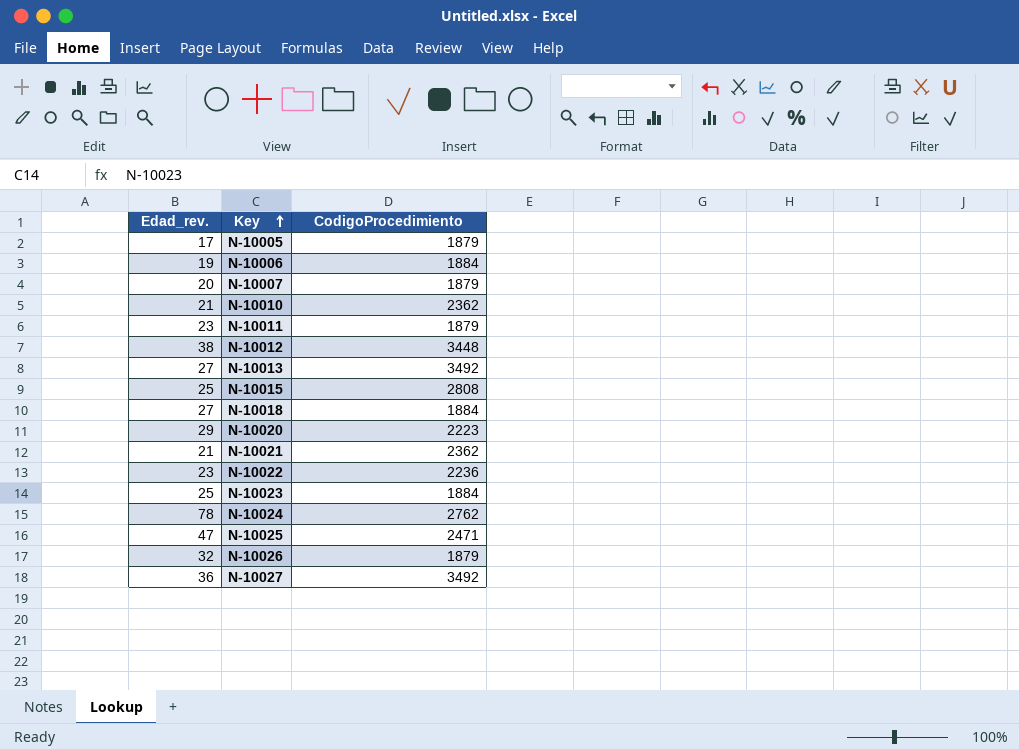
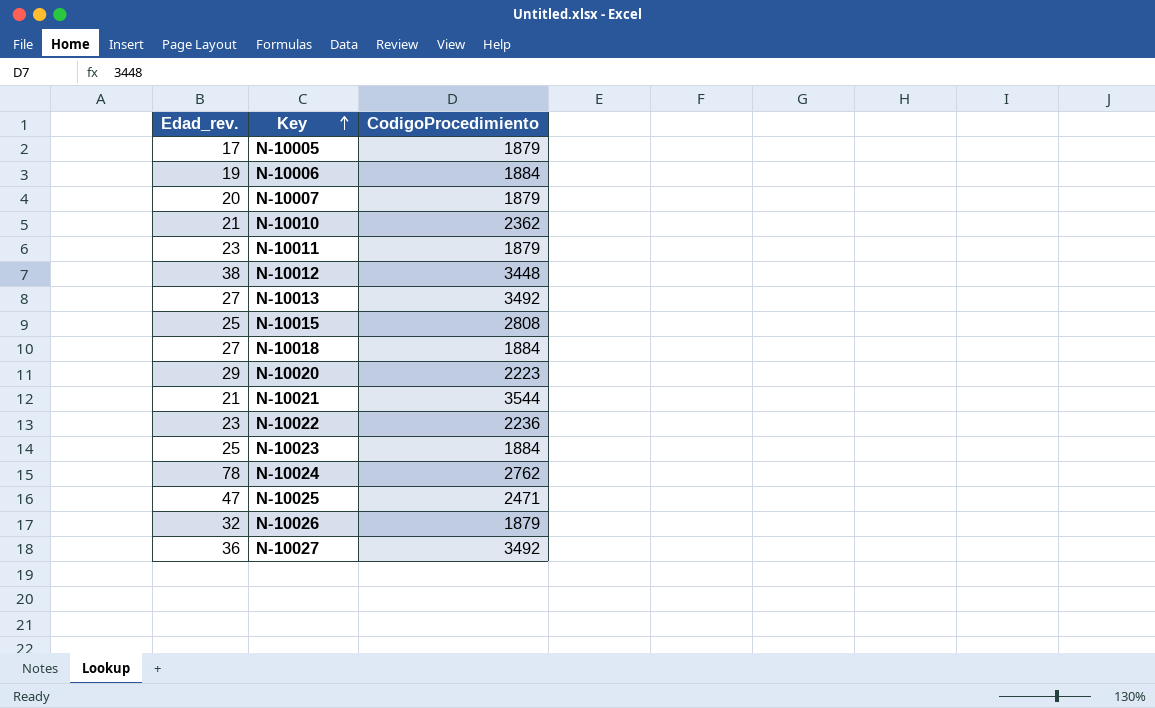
N-10021 | CodigoProcedimiento: 2362 -> 3544

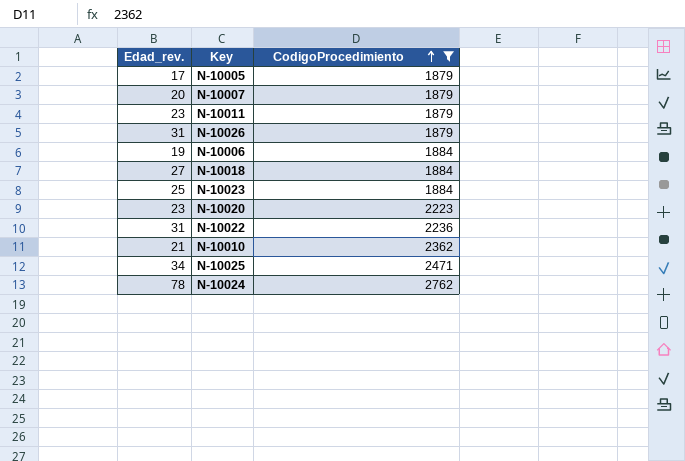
filter: none -> CodigoProcedimiento <= 2762
row order: Key ascending -> CodigoProcedimiento ascending
N-10026 | Edad_rev.: 32 -> 31
N-10020 | Edad_rev.: 29 -> 23
N-10022 | Edad_rev.: 23 -> 31
N-10025 | Edad_rev.: 47 -> 34

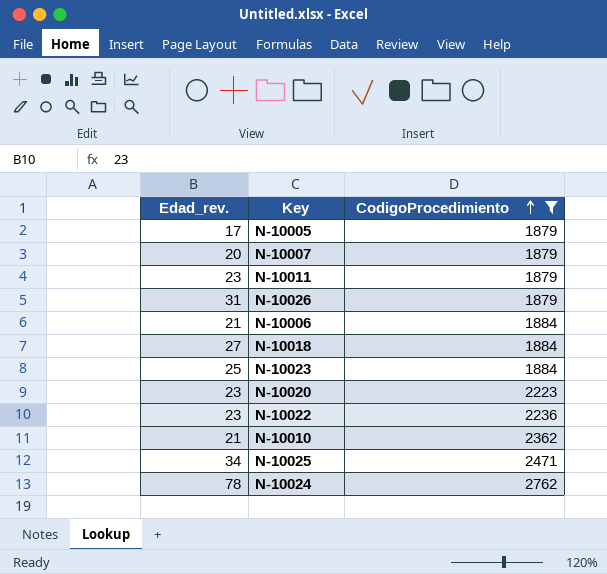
N-10006 | Edad_rev.: 19 -> 21
N-10022 | Edad_rev.: 31 -> 23

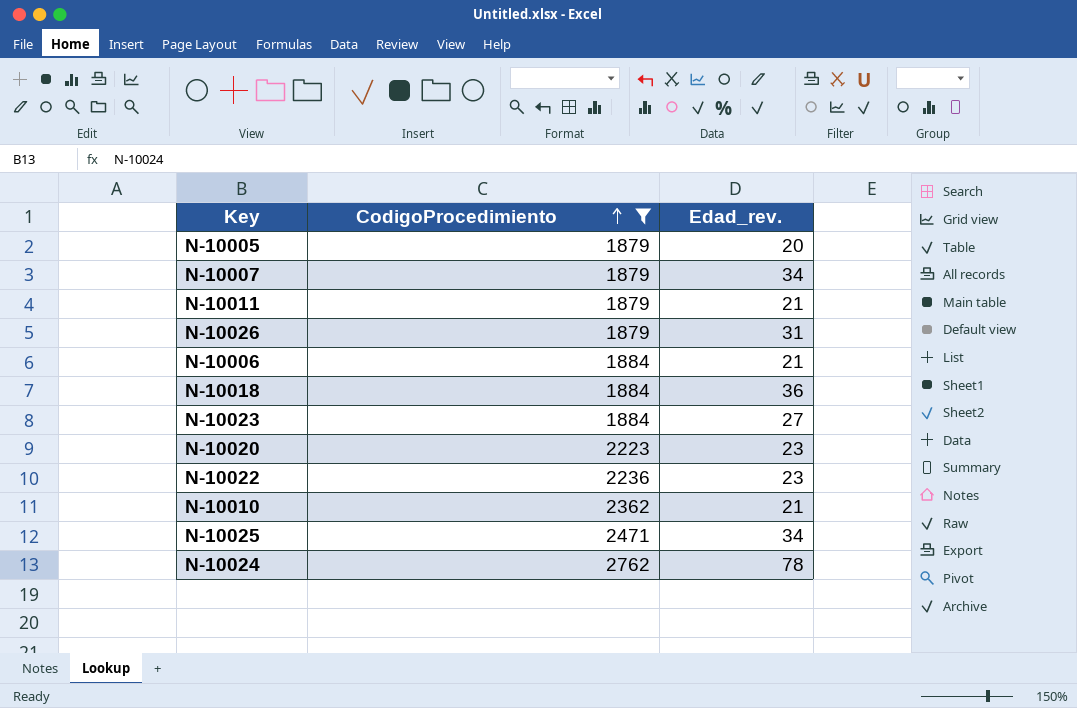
column Edad_rev. | position: 1 -> 3
N-10005 | Edad_rev.: 17 -> 20
N-10007 | Edad_rev.: 20 -> 34
N-10011 | Edad_rev.: 23 -> 21
N-10018 | Edad_rev.: 27 -> 36
N-10023 | Edad_rev.: 25 -> 27

